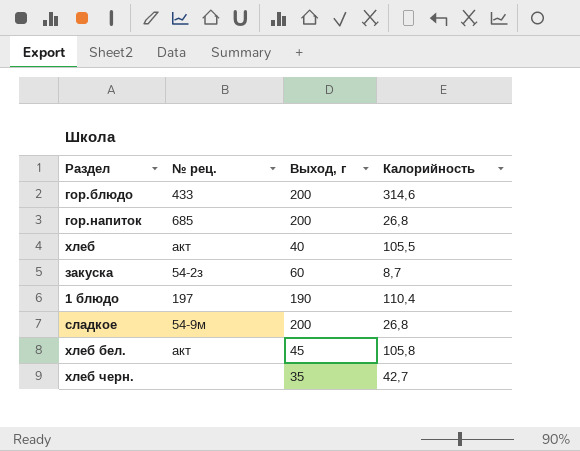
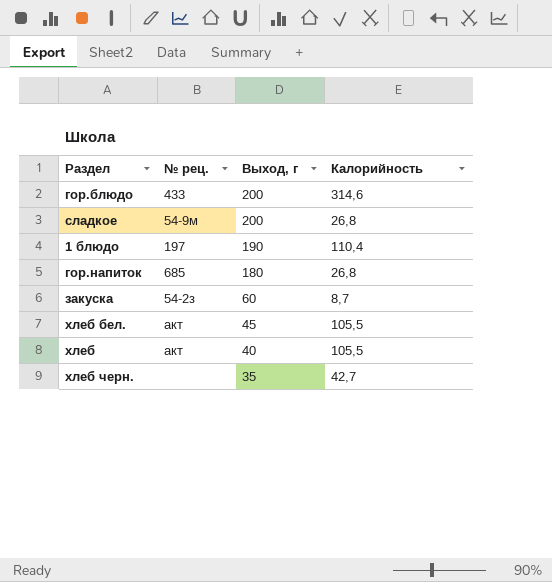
row order: none -> Выход, г descending
гор.напиток | Выход, г: 200 -> 180
хлеб бел. | Калорийность: 105,8 -> 105,5

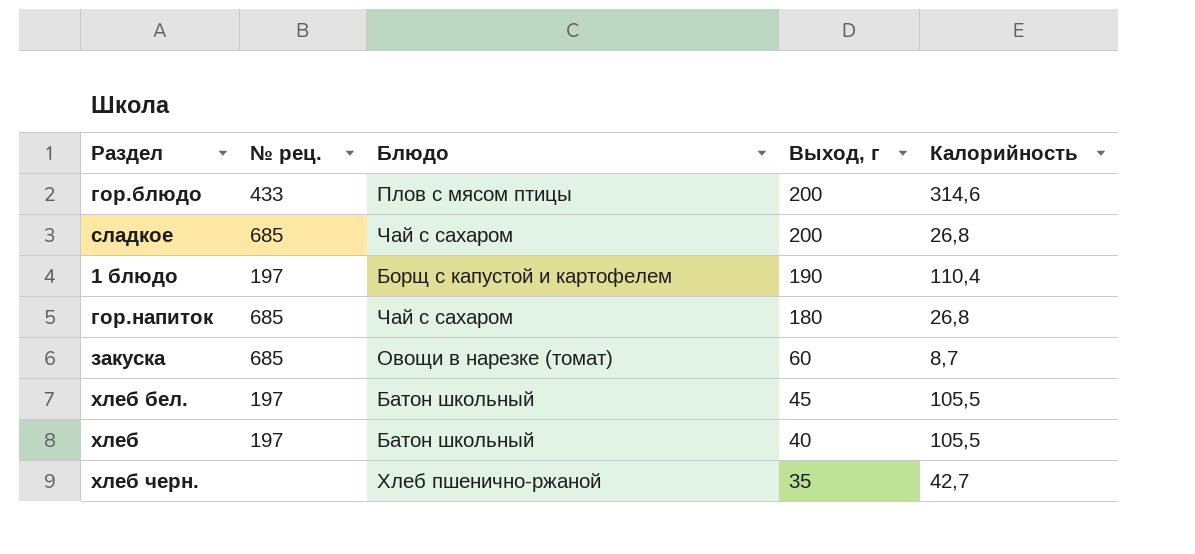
column Блюдо | position: none -> 3
сладкое | № рец.: 54-9м -> 685
закуска | № рец.: 54-2з -> 685
хлеб бел. | № рец.: акт -> 197
хлеб | № рец.: акт -> 197

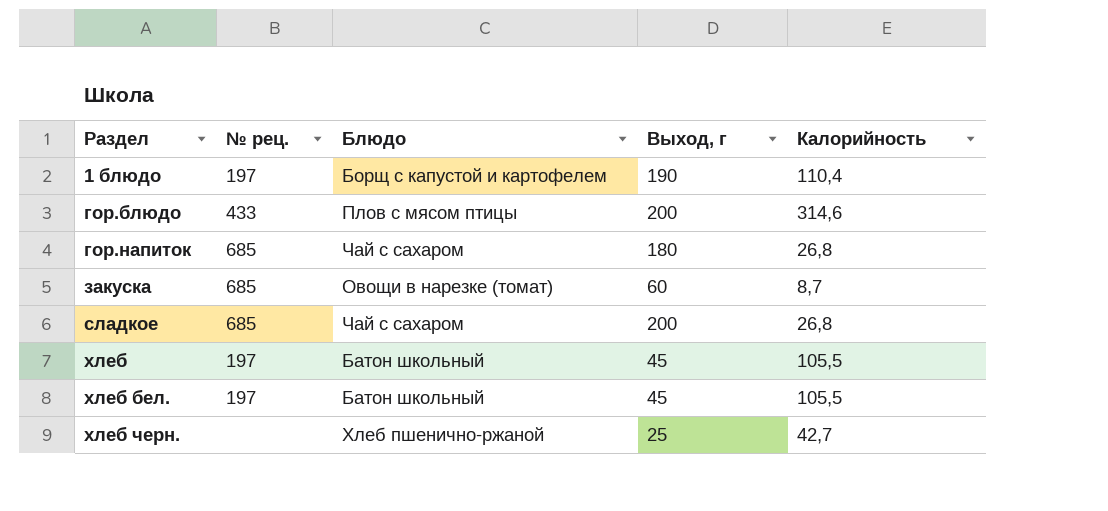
row order: Выход, г descending -> Раздел ascending
хлеб | Выход, г: 40 -> 45
хлеб черн. | Выход, г: 35 -> 25

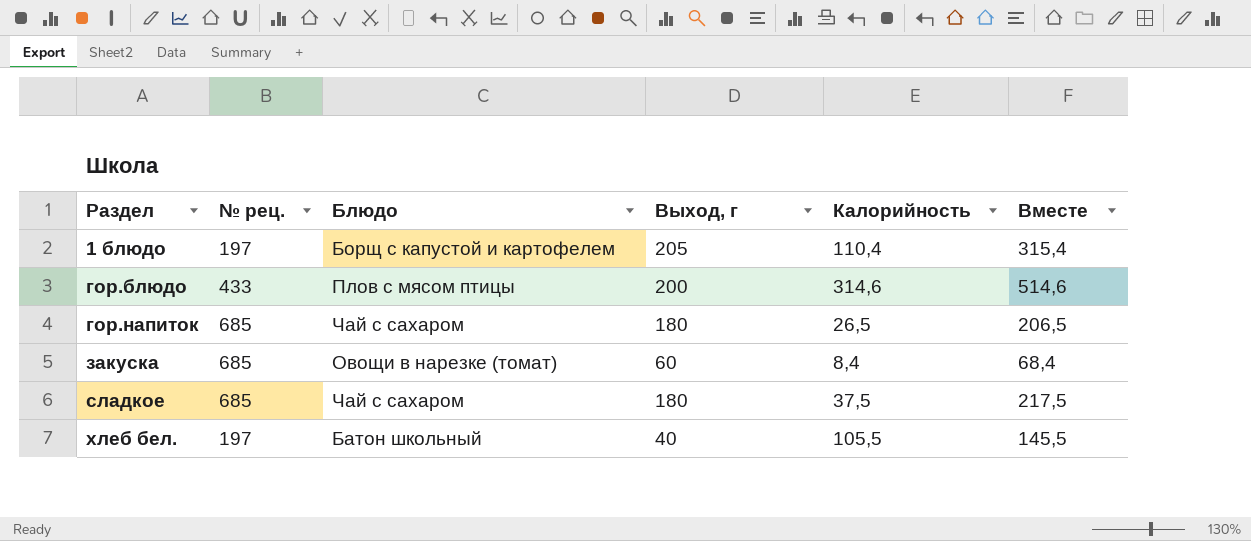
column Вместе | formula: none -> [Выход, г] + [Калорийность]
row хлеб: 197 | Батон школьный | 45 | 105,5 -> none
row хлеб черн.: none | Хлеб пшенично-ржаной | 25 | 42,7 -> none
1 блюдо | Выход, г: 190 -> 205
гор.напиток | Калорийность: 26,8 -> 26,5
закуска | Калорийность: 8,7 -> 8,4
сладкое | Выход, г: 200 -> 180
сладкое | Калорийность: 26,8 -> 37,5
хлеб бел. | Выход, г: 45 -> 40

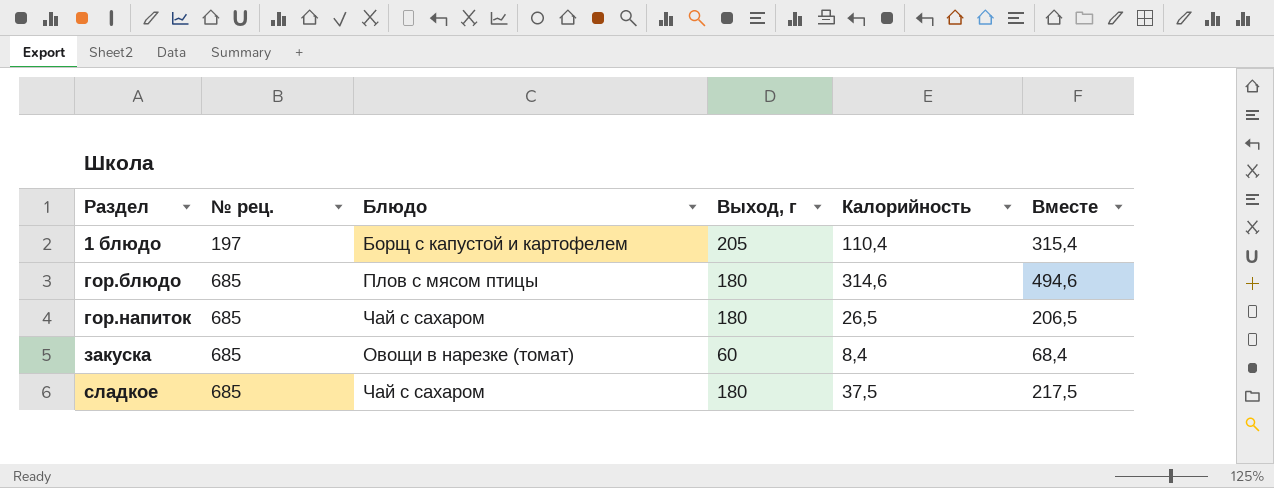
row хлеб бел.: 197 | Батон школьный | 40 | 105,5 | 145,5 -> none
гор.блюдо | № рец.: 433 -> 685
гор.блюдо | Выход, г: 200 -> 180
гор.блюдо | Вместе: 514,6 -> 494,6

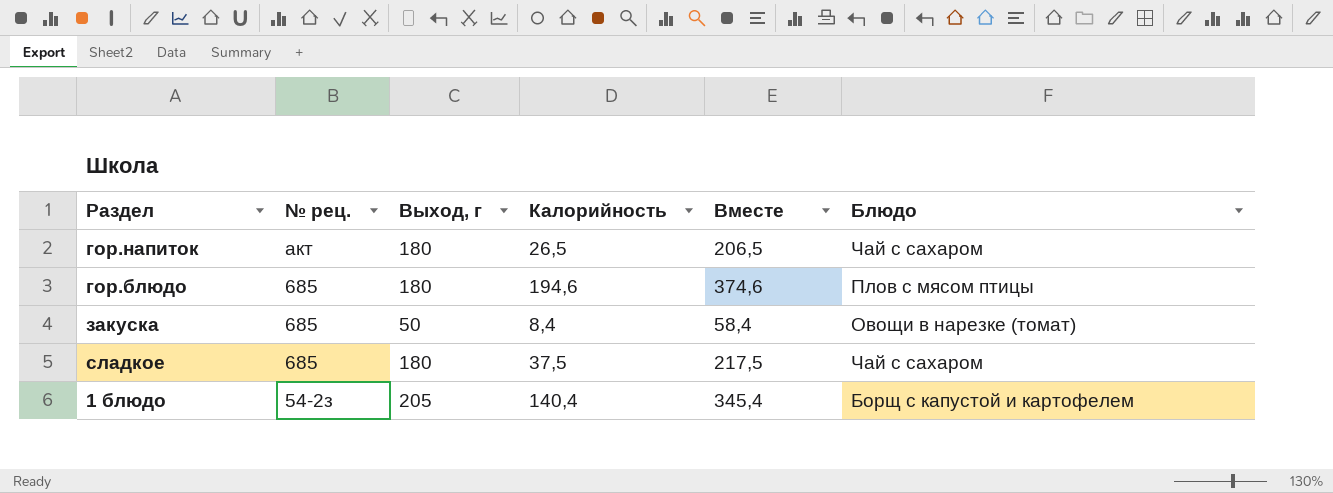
row order: Раздел ascending -> № рец. descending
column Блюдо | position: 3 -> 6
гор.напиток | № рец.: 685 -> акт
гор.блюдо | Калорийность: 314,6 -> 194,6
гор.блюдо | Вместе: 494,6 -> 374,6
закуска | Выход, г: 60 -> 50
закуска | Вместе: 68,4 -> 58,4
1 блюдо | № рец.: 197 -> 54-2з
1 блюдо | Калорийность: 110,4 -> 140,4
1 блюдо | Вместе: 315,4 -> 345,4

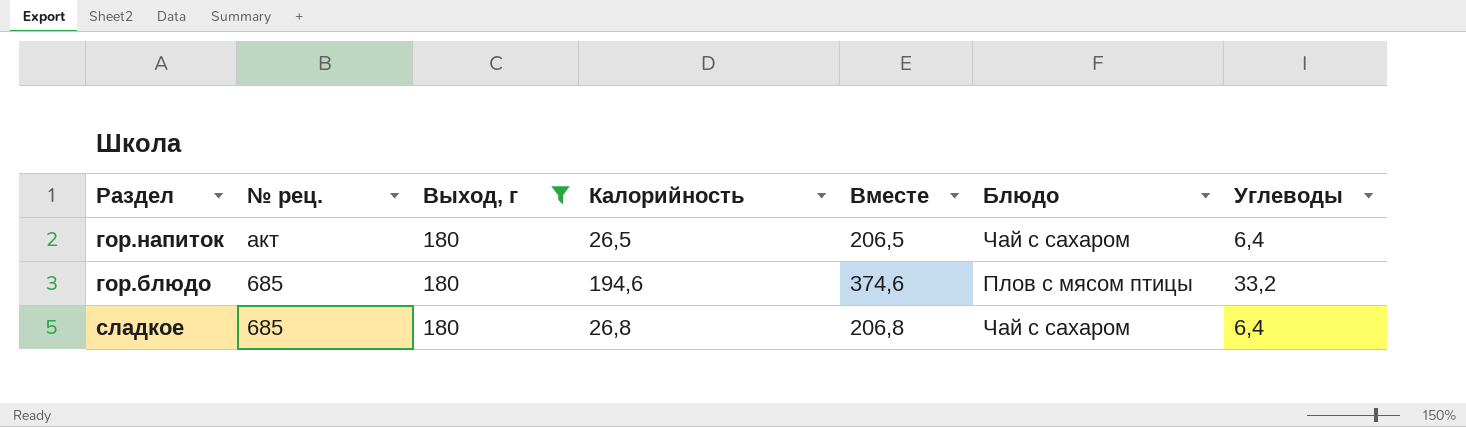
filter: none -> Выход, г = 180
column Углеводы | position: none -> 7
сладкое | Калорийность: 37,5 -> 26,8
сладкое | Вместе: 217,5 -> 206,8

